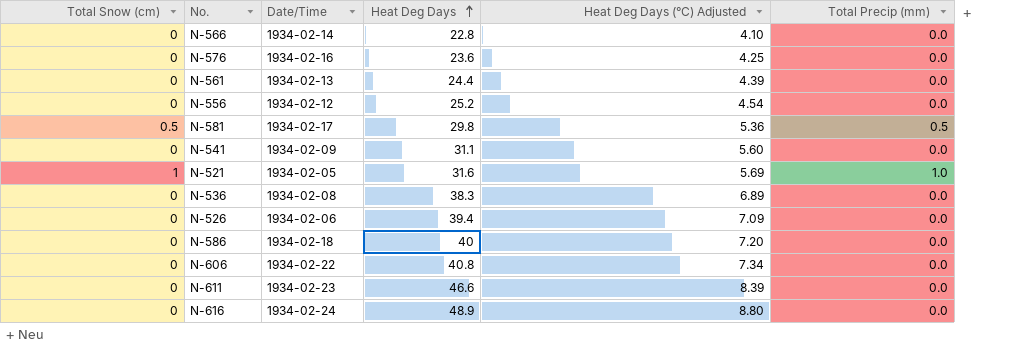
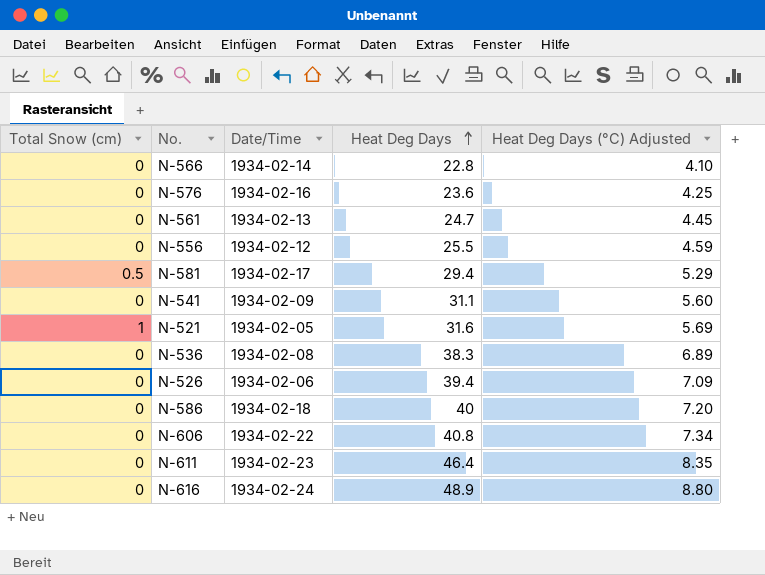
column Total Precip (mm) | position: 6 -> none
N-561 | Heat Deg Days: 24.4 -> 24.7
N-561 | Heat Deg Days (°C) Adjusted: 4.39 -> 4.45
N-556 | Heat Deg Days: 25.2 -> 25.5
N-556 | Heat Deg Days (°C) Adjusted: 4.54 -> 4.59
N-581 | Heat Deg Days: 29.8 -> 29.4
N-581 | Heat Deg Days (°C) Adjusted: 5.36 -> 5.29
N-611 | Heat Deg Days: 46.6 -> 46.4
N-611 | Heat Deg Days (°C) Adjusted: 8.39 -> 8.35

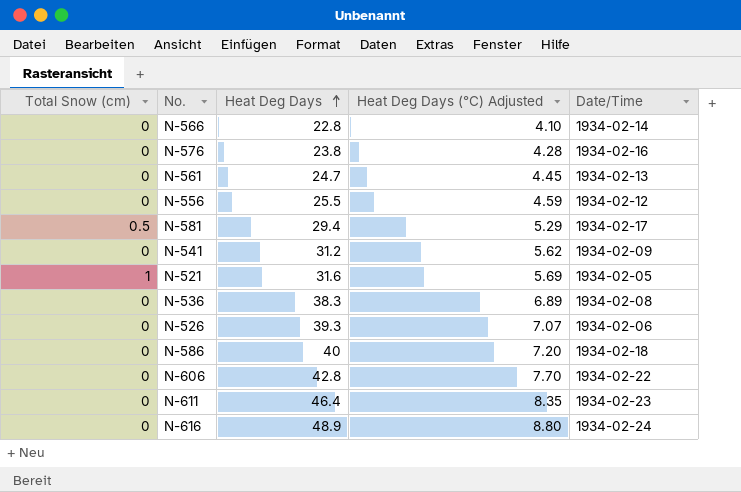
column Date/Time | position: 3 -> 5
N-576 | Heat Deg Days: 23.6 -> 23.8
N-576 | Heat Deg Days (°C) Adjusted: 4.25 -> 4.28
N-541 | Heat Deg Days: 31.1 -> 31.2
N-541 | Heat Deg Days (°C) Adjusted: 5.60 -> 5.62
N-526 | Heat Deg Days: 39.4 -> 39.3
N-526 | Heat Deg Days (°C) Adjusted: 7.09 -> 7.07
N-606 | Heat Deg Days: 40.8 -> 42.8
N-606 | Heat Deg Days (°C) Adjusted: 7.34 -> 7.70

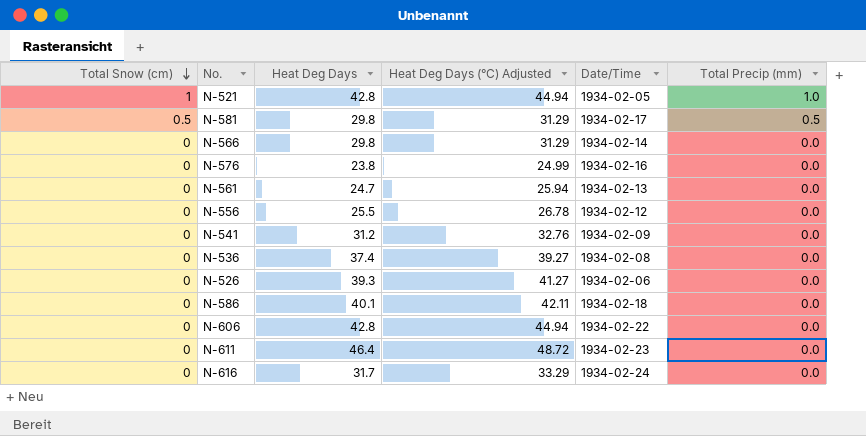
row order: Heat Deg Days ascending -> Total Snow (cm) descending
column Heat Deg Days (°C) Adjusted | formula: [Heat Deg Days] * 0.18 -> [Heat Deg Days] * 1.05
column Total Precip (mm) | position: none -> 6
N-521 | Heat Deg Days: 31.6 -> 42.8
N-581 | Heat Deg Days: 29.4 -> 29.8
N-566 | Heat Deg Days: 22.8 -> 29.8
N-536 | Heat Deg Days: 38.3 -> 37.4
N-586 | Heat Deg Days: 40 -> 40.1
N-616 | Heat Deg Days: 48.9 -> 31.7

